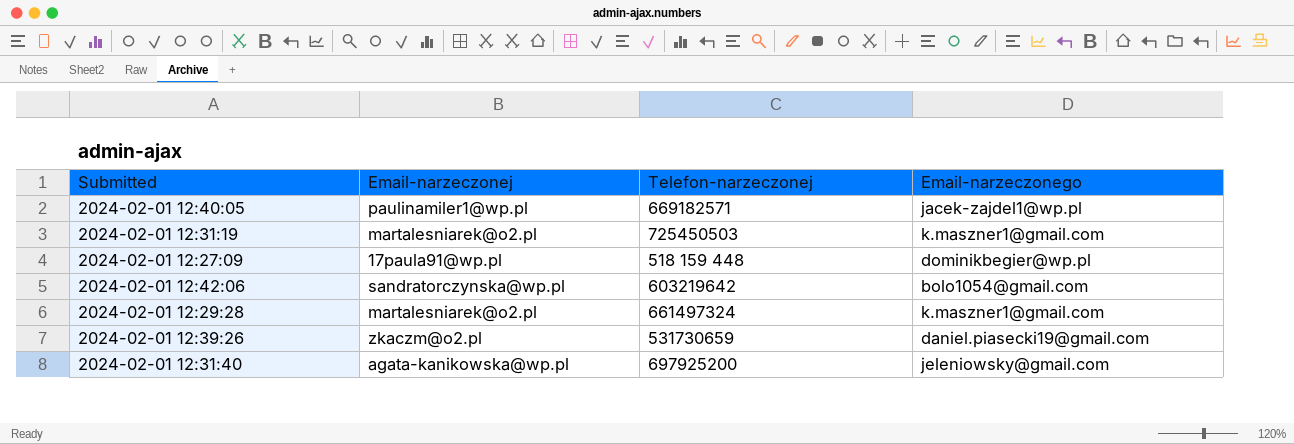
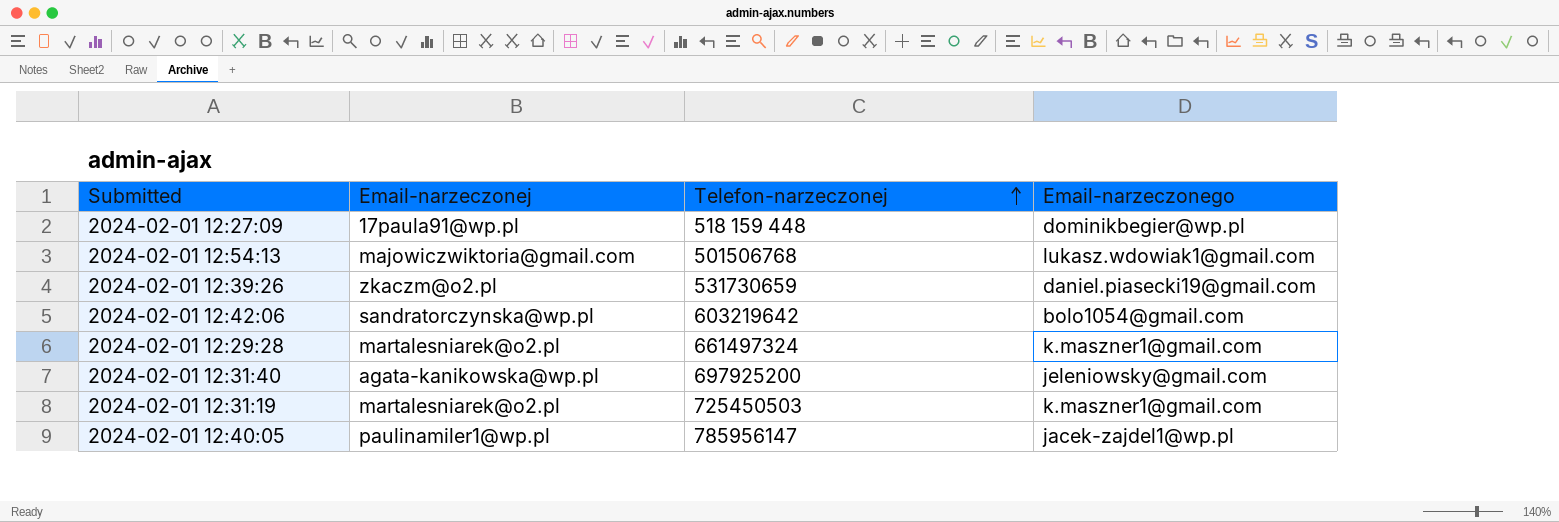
row order: none -> Telefon-narzeczonej ascending
row 2024-02-01 12:54:13: none -> majowiczwiktoria@gmail.com | 501506768 | lukasz.wdowiak1@gmail.com
2024-02-01 12:40:05 | Telefon-narzeczonej: 669182571 -> 785956147

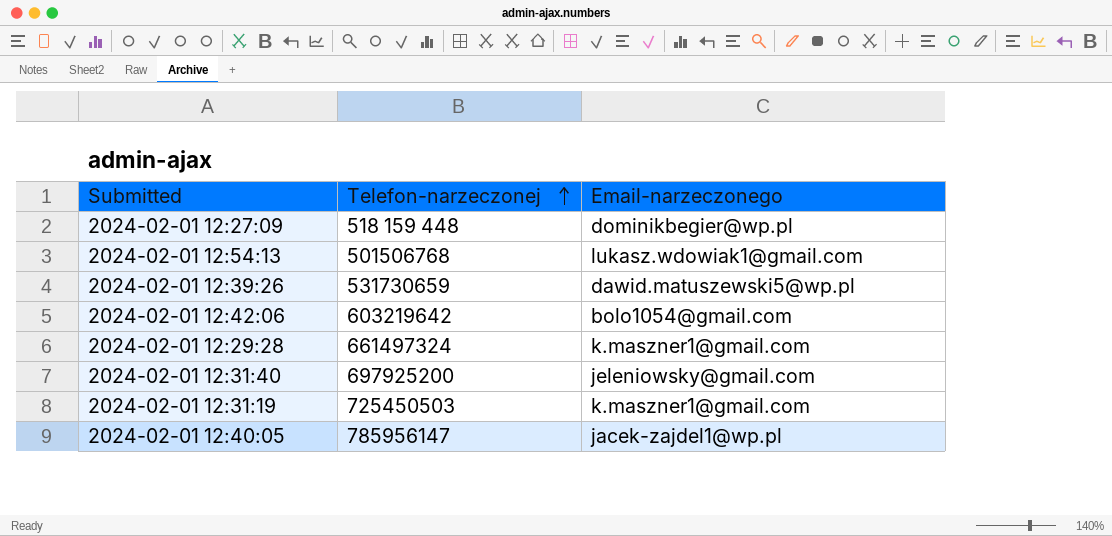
column Email-narzeczonej | position: 2 -> none
2024-02-01 12:39:26 | Email-narzeczonego: daniel.piasecki19@gmail.com -> dawid.matuszewski5@wp.pl

